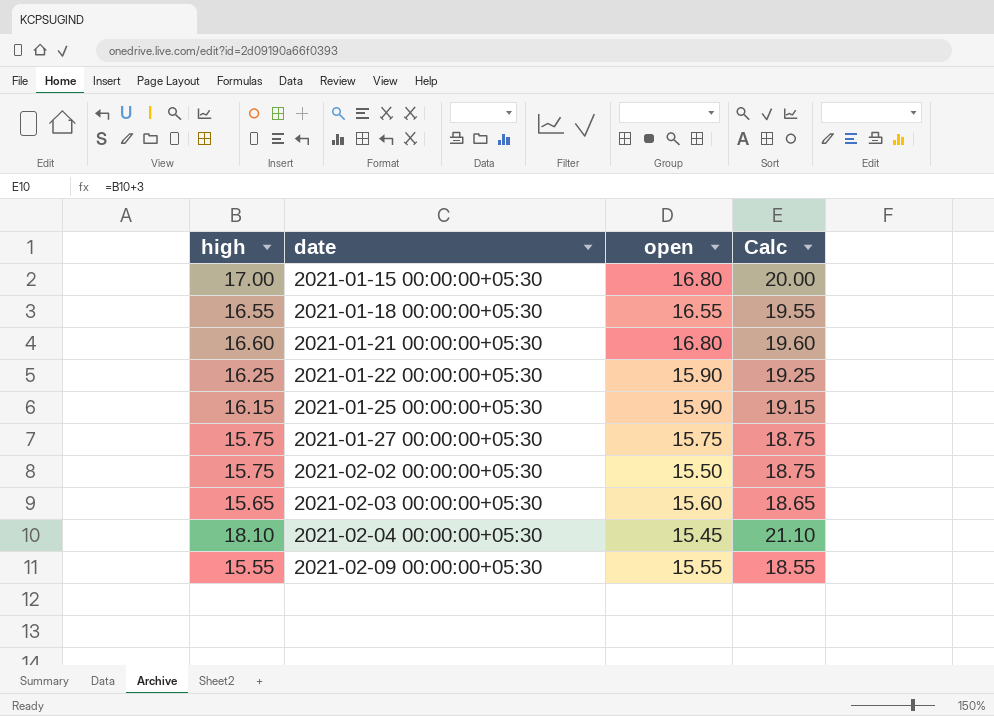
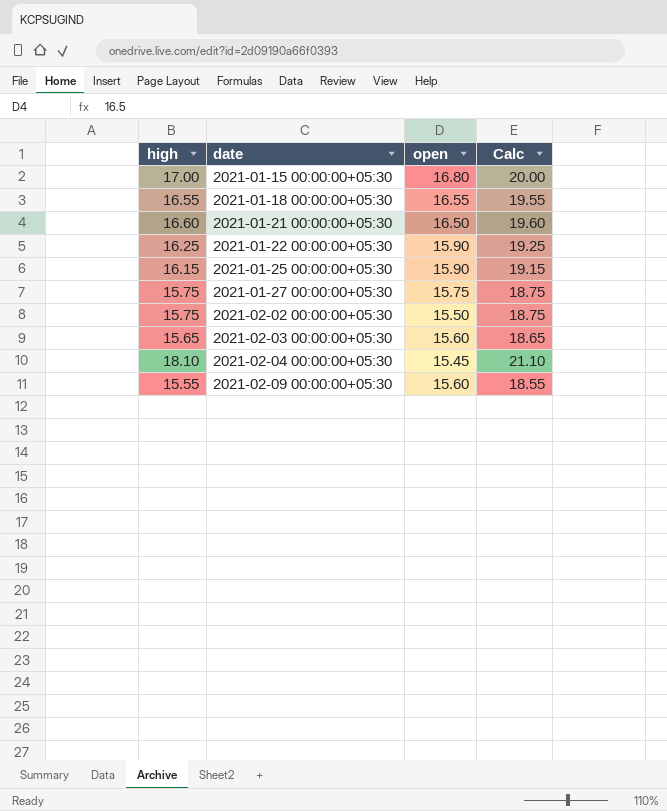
2021-01-21 00:00:00+05:30 | open: 16.80 -> 16.50
2021-02-09 00:00:00+05:30 | open: 15.55 -> 15.60

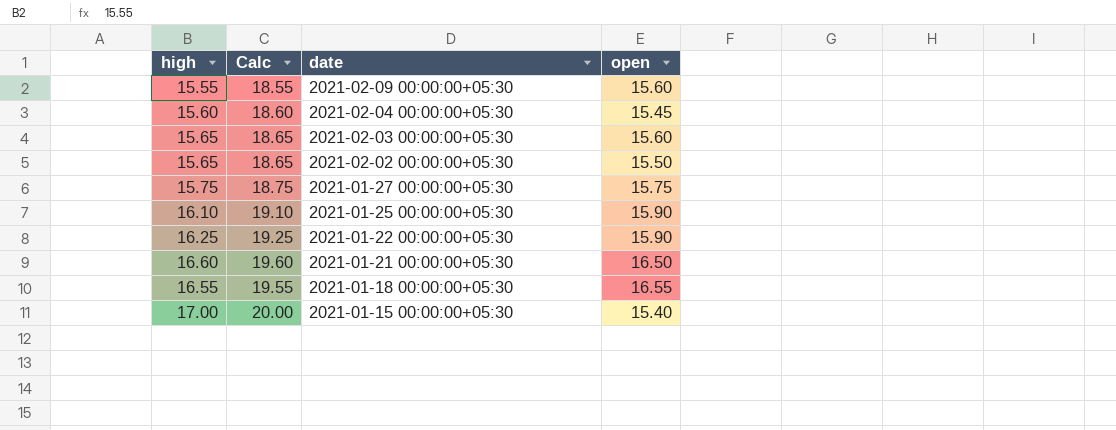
row order: date ascending -> date descending
column Calc | position: 4 -> 2
2021-02-04 00:00:00+05:30 | high: 18.10 -> 15.60
2021-02-04 00:00:00+05:30 | Calc: 21.10 -> 18.60
2021-02-02 00:00:00+05:30 | high: 15.75 -> 15.65
2021-02-02 00:00:00+05:30 | Calc: 18.75 -> 18.65
2021-01-25 00:00:00+05:30 | high: 16.15 -> 16.10
2021-01-25 00:00:00+05:30 | Calc: 19.15 -> 19.10
2021-01-15 00:00:00+05:30 | open: 16.80 -> 15.40

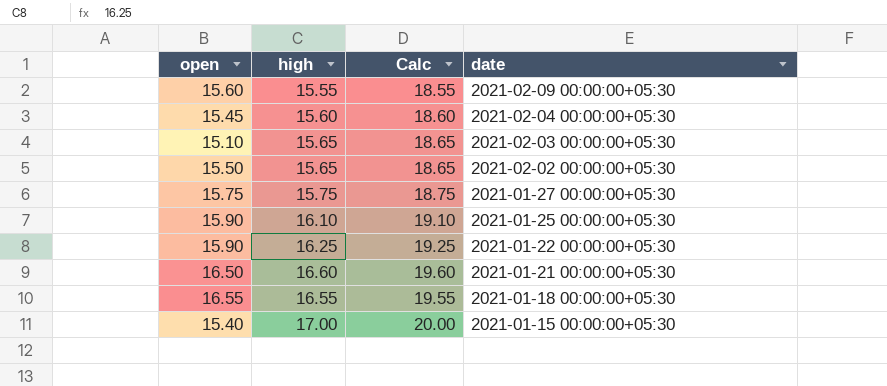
column open | position: 4 -> 1
2021-02-03 00:00:00+05:30 | open: 15.60 -> 15.10

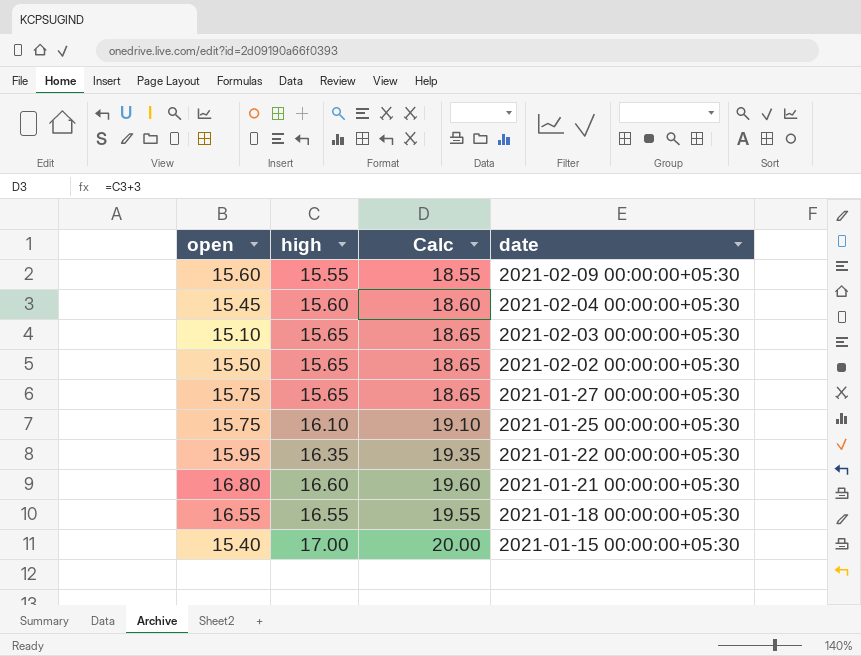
2021-01-27 00:00:00+05:30 | high: 15.75 -> 15.65
2021-01-27 00:00:00+05:30 | Calc: 18.75 -> 18.65
2021-01-25 00:00:00+05:30 | open: 15.90 -> 15.75
2021-01-22 00:00:00+05:30 | open: 15.90 -> 15.95
2021-01-22 00:00:00+05:30 | high: 16.25 -> 16.35
2021-01-22 00:00:00+05:30 | Calc: 19.25 -> 19.35
2021-01-21 00:00:00+05:30 | open: 16.50 -> 16.80

